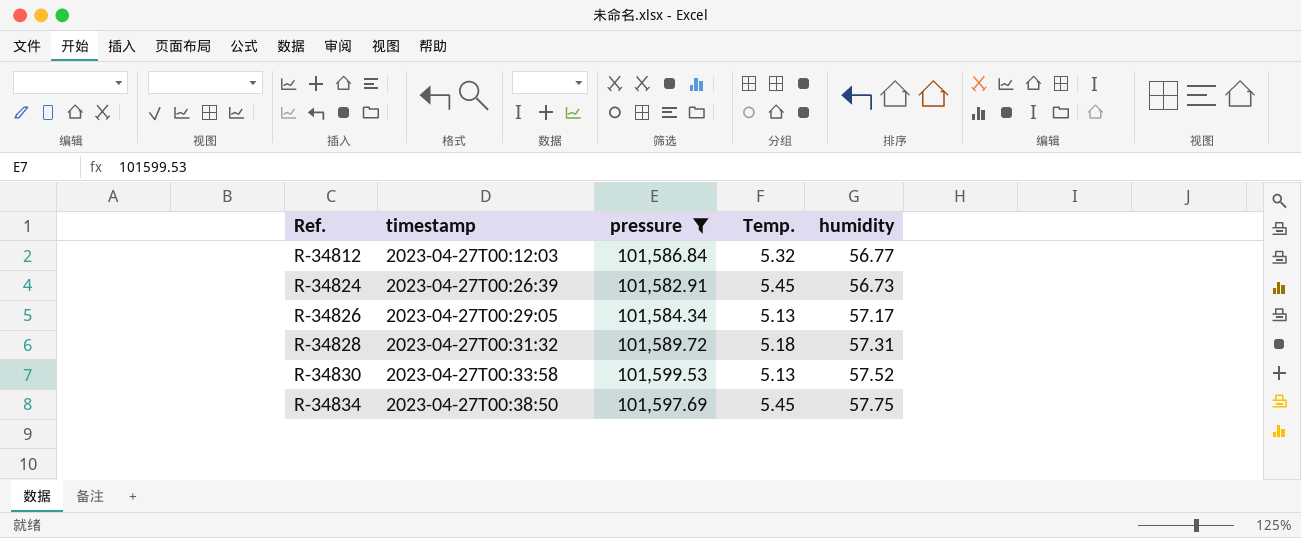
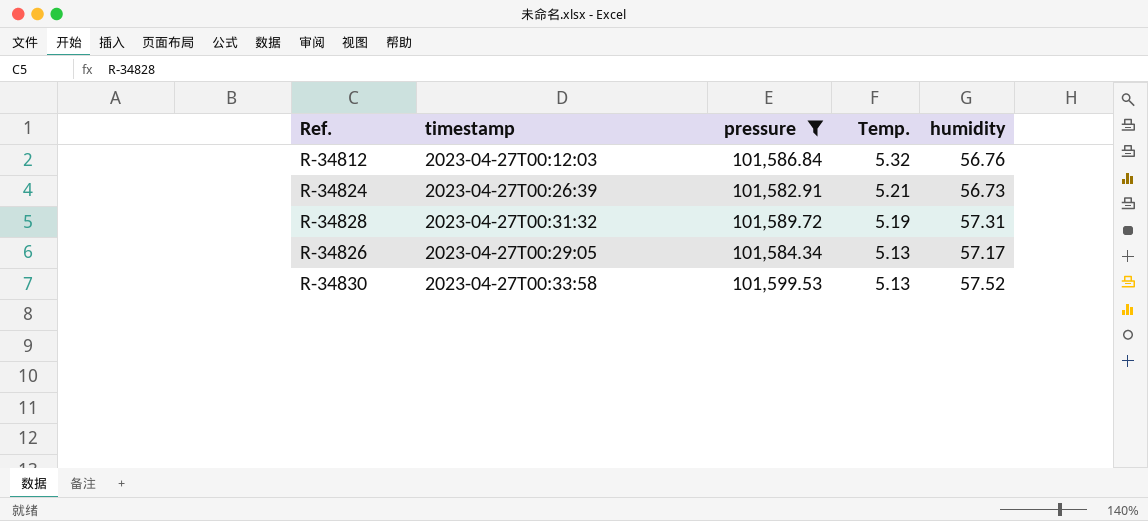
row order: Ref. ascending -> Temp. descending
row R-34834: 2023-04-27T00:38:50 | 101,597.69 | 5.45 | 57.75 -> none
R-34812 | humidity: 56.77 -> 56.76
R-34824 | Temp.: 5.45 -> 5.21
R-34828 | Temp.: 5.18 -> 5.19

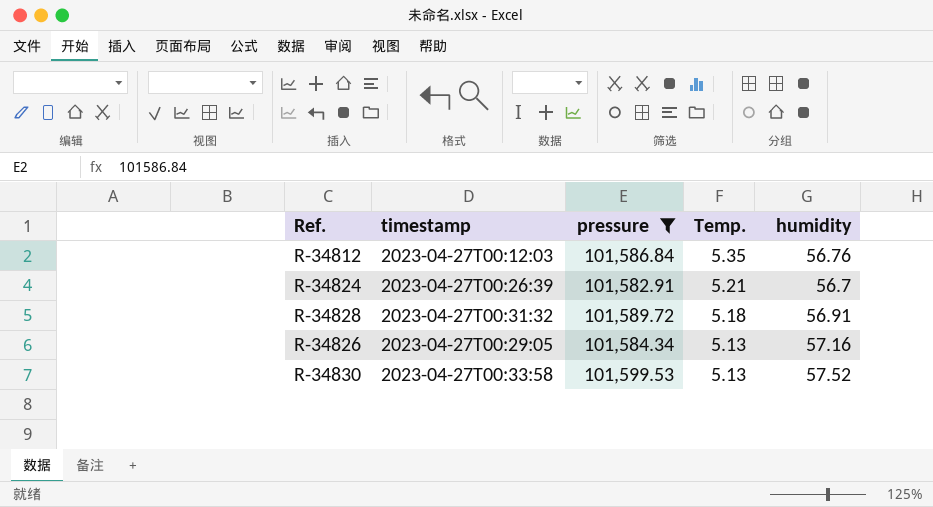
R-34812 | Temp.: 5.32 -> 5.35
R-34824 | humidity: 56.73 -> 56.7
R-34828 | Temp.: 5.19 -> 5.18
R-34828 | humidity: 57.31 -> 56.91
R-34826 | humidity: 57.17 -> 57.16

